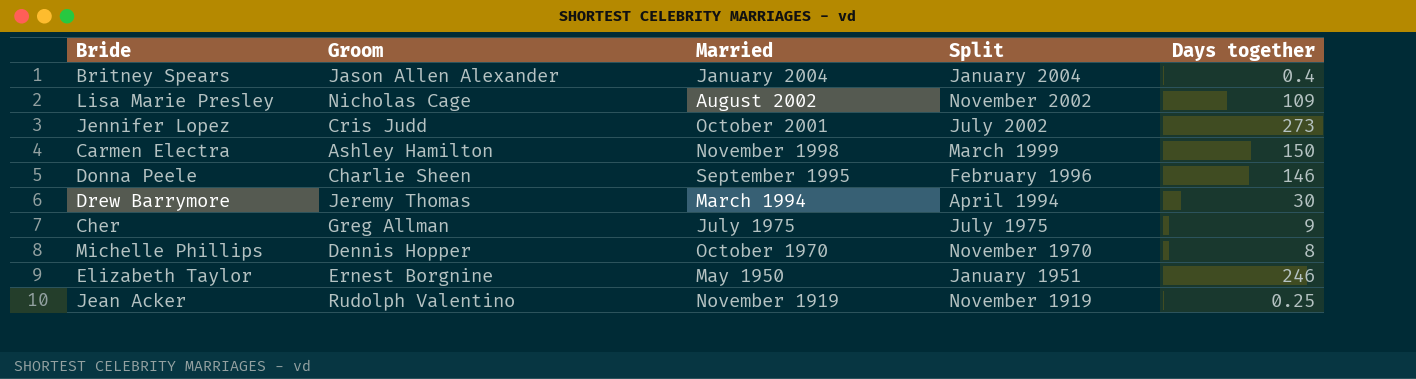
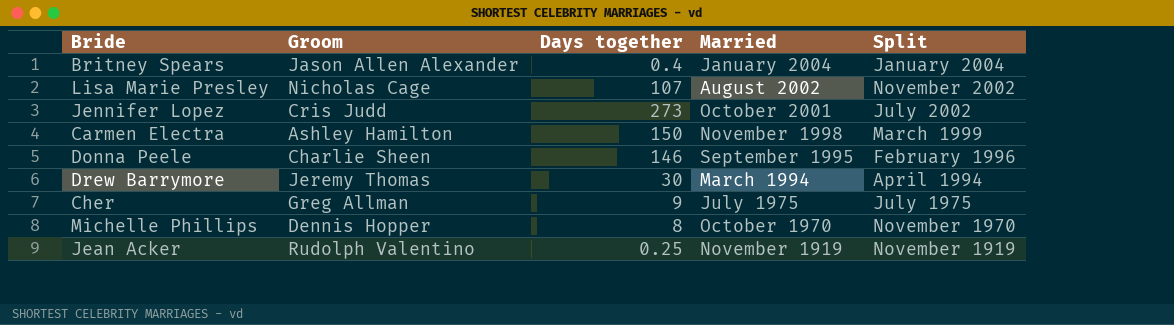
column Days together | position: 5 -> 3
row Elizabeth Taylor: Ernest Borgnine | May 1950 | January 1951 | 246 -> none
Lisa Marie Presley | Days together: 109 -> 107

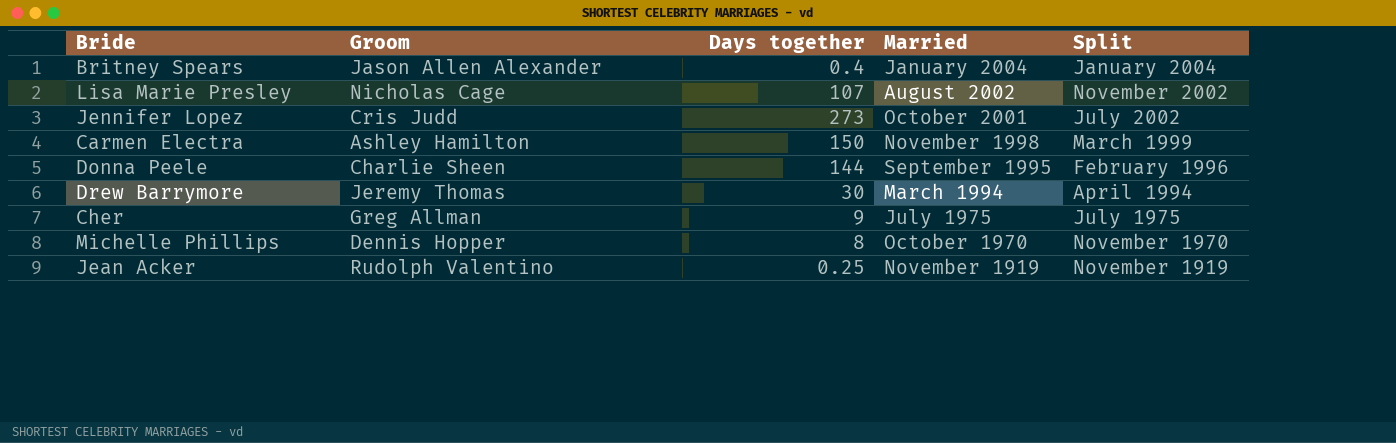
Donna Peele | Days together: 146 -> 144

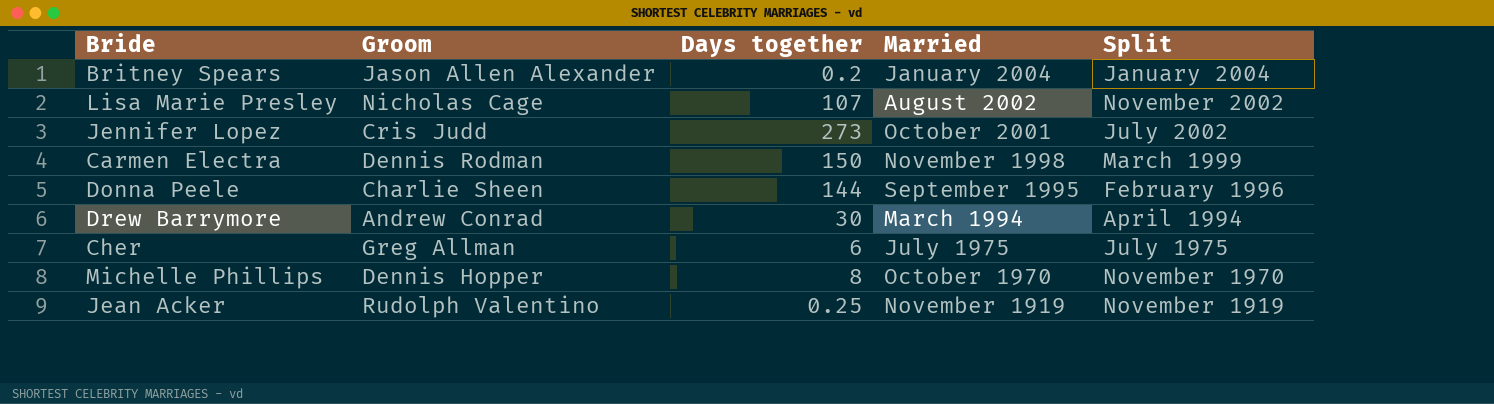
Britney Spears | Days together: 0.4 -> 0.2
Carmen Electra | Groom: Ashley Hamilton -> Dennis Rodman
Drew Barrymore | Groom: Jeremy Thomas -> Andrew Conrad
Cher | Days together: 9 -> 6

